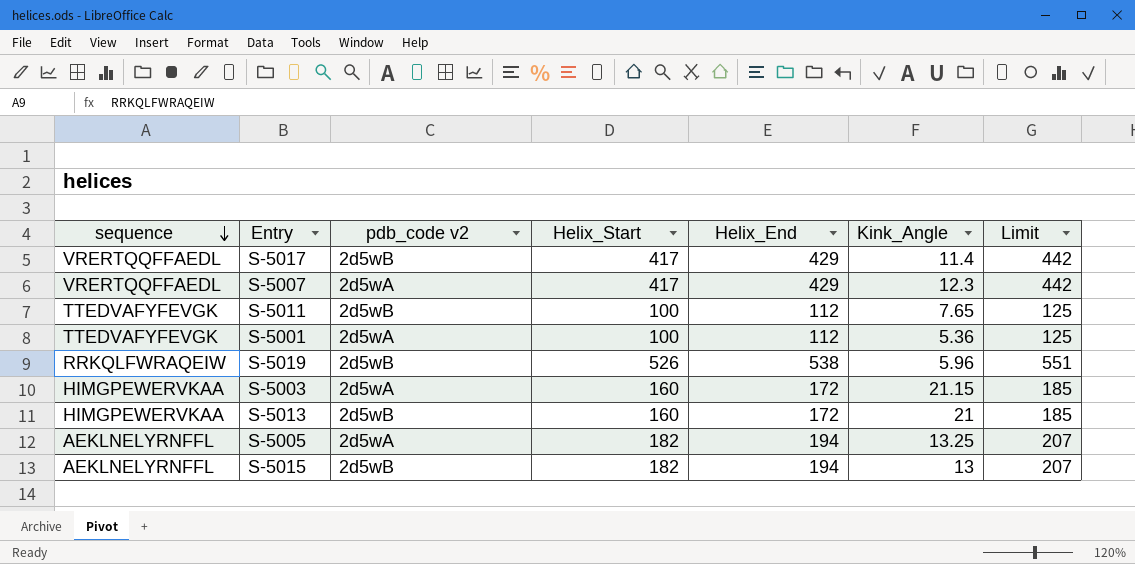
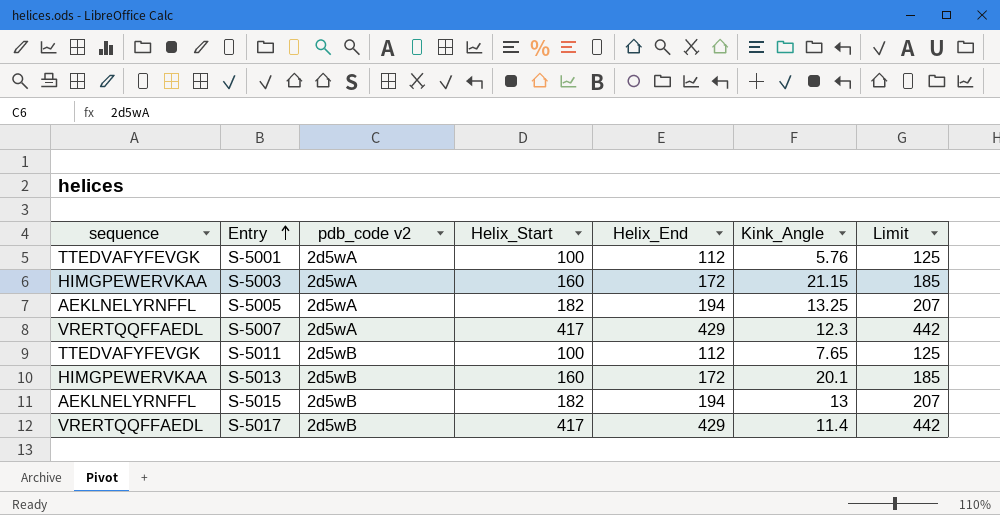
row order: sequence descending -> Entry ascending
row S-5019: RRKQLFWRAQEIW | 2d5wB | 526 | 538 | 5.96 | 551 -> none
S-5001 | Kink_Angle: 5.36 -> 5.76
S-5013 | Kink_Angle: 21 -> 20.1

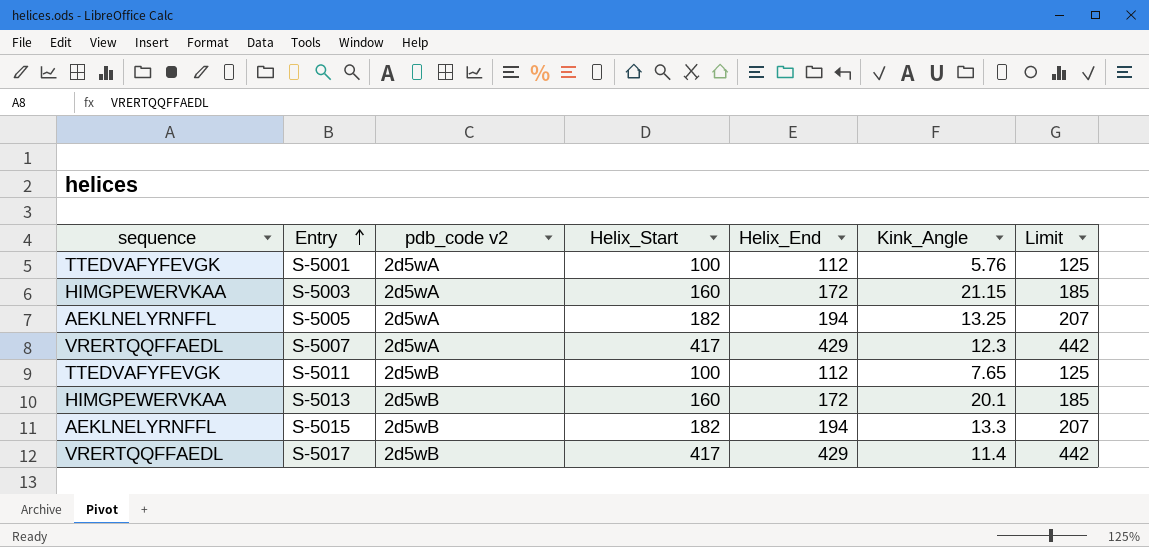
S-5015 | Kink_Angle: 13 -> 13.3

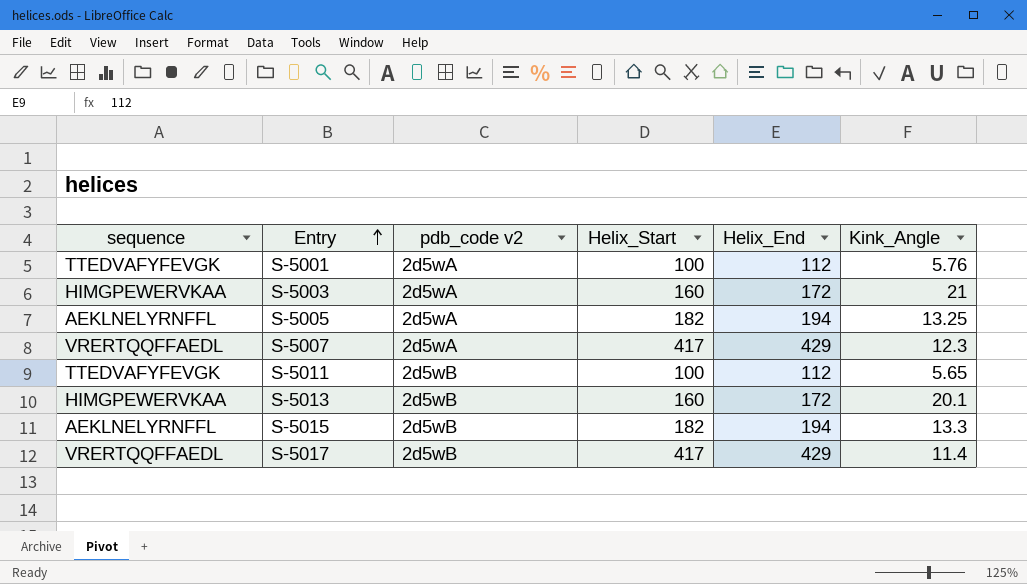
column Limit | formula: [Helix_Start] + 25 -> none
S-5003 | Kink_Angle: 21.15 -> 21
S-5011 | Kink_Angle: 7.65 -> 5.65

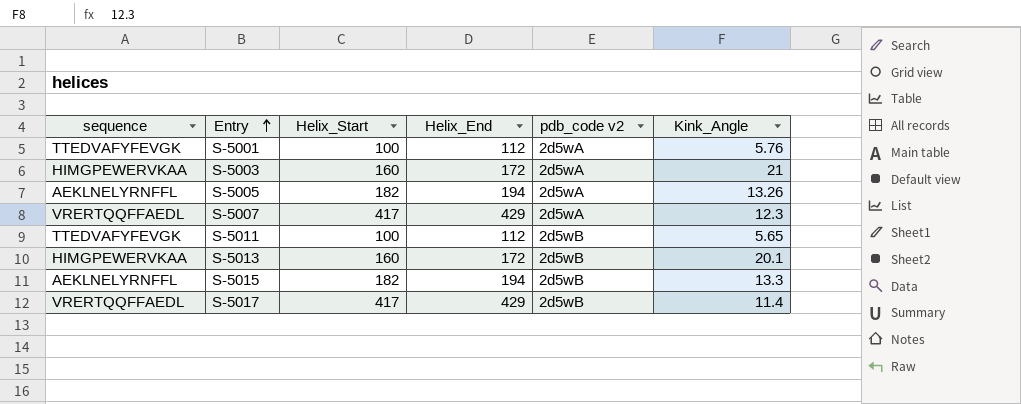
column pdb_code v2 | position: 3 -> 5
S-5005 | Kink_Angle: 13.25 -> 13.26

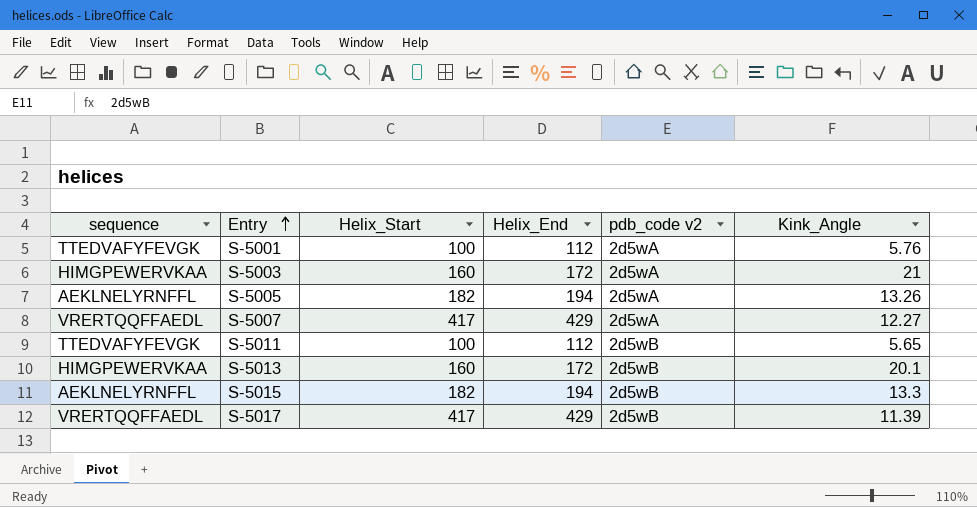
S-5007 | Kink_Angle: 12.3 -> 12.27
S-5017 | Kink_Angle: 11.4 -> 11.39

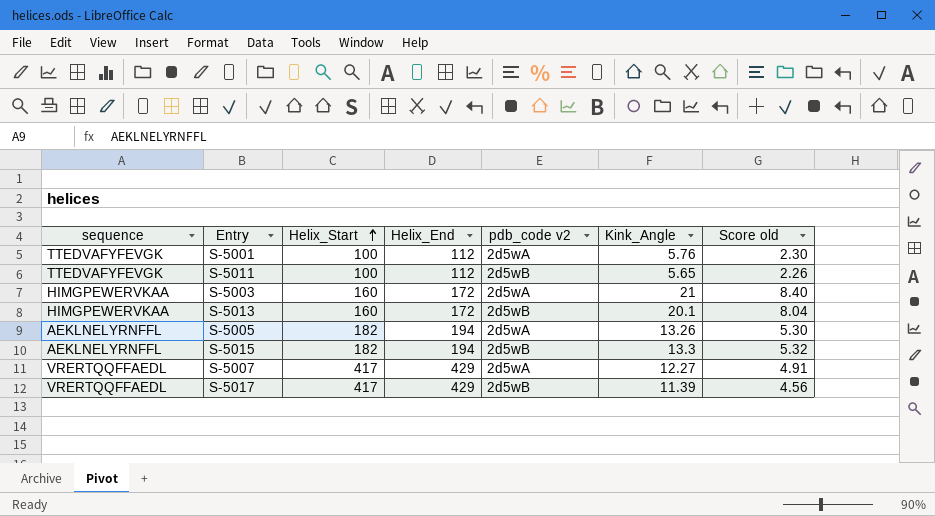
row order: Entry ascending -> Helix_Start ascending
column Score old | formula: none -> [Kink_Angle] * 0.4

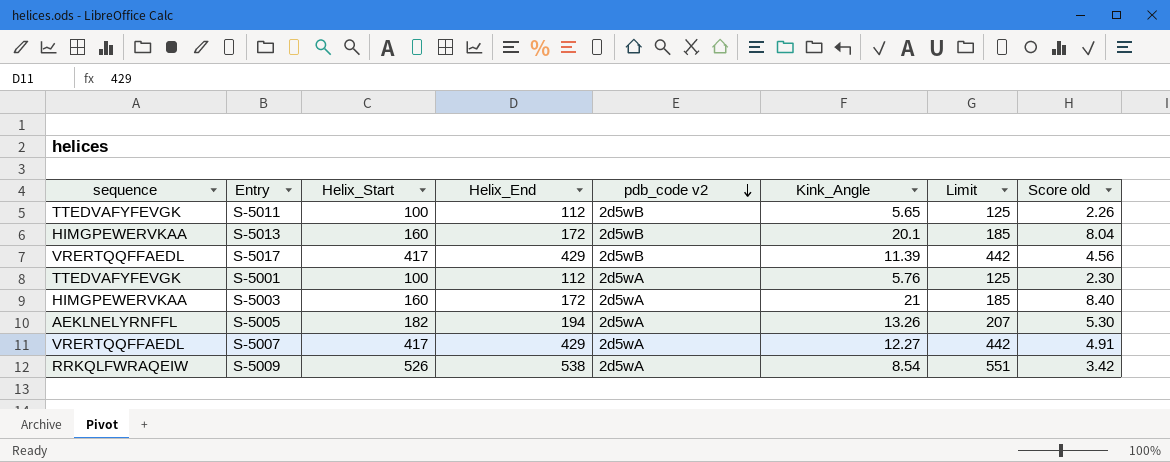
row order: Helix_Start ascending -> pdb_code v2 descending
column Limit | formula: none -> [Helix_Start] + 25
row S-5015: AEKLNELYRNFFL | 182 | 194 | 2d5wB | 13.3 | 5.32 -> none
row S-5009: none -> RRKQLFWRAQEIW | 526 | 538 | 2d5wA | 8.54 | 551 | 3.42

